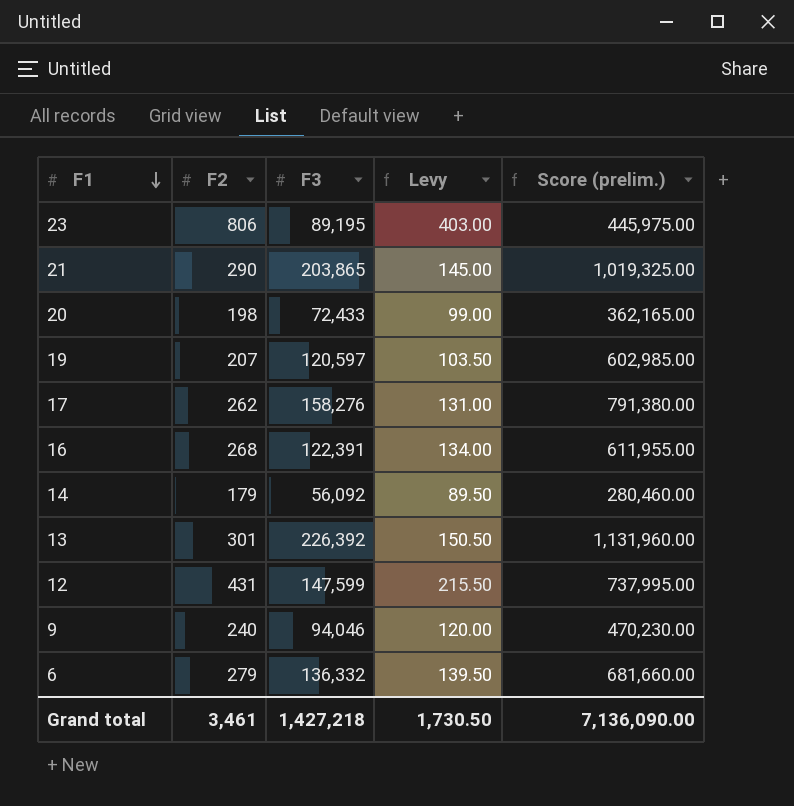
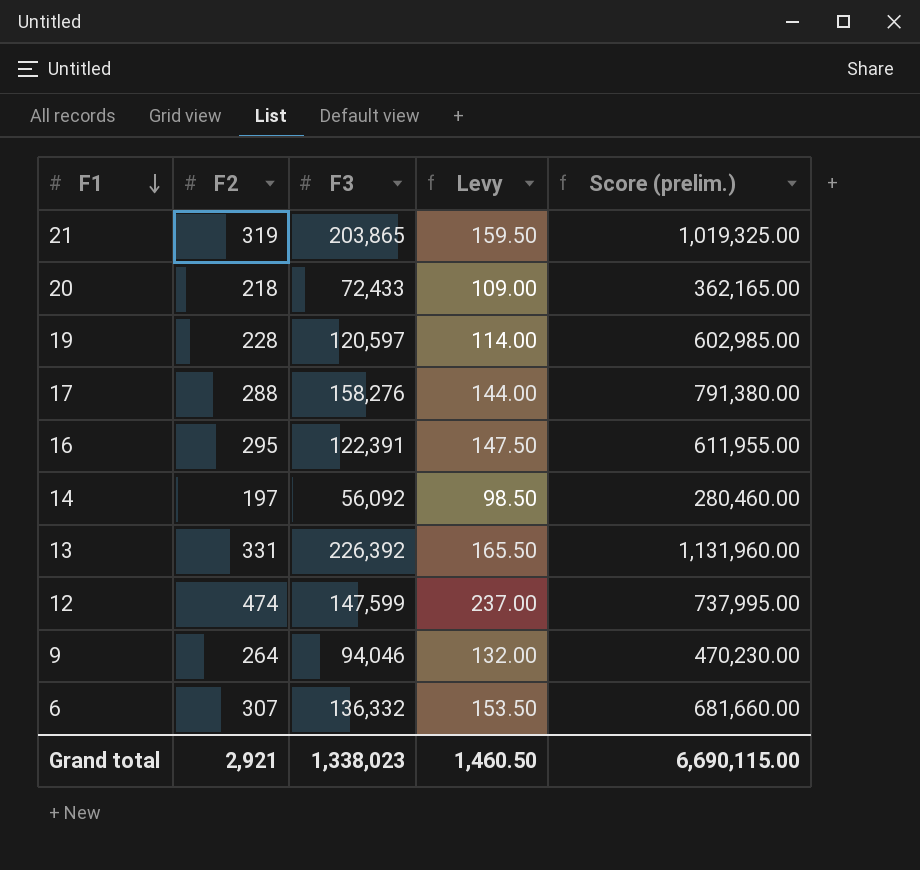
row 23: 806 | 89,195 | 403.00 | 445,975.00 -> none
21 | F2: 290 -> 319
21 | Levy: 145.00 -> 159.50
20 | F2: 198 -> 218
20 | Levy: 99.00 -> 109.00
19 | F2: 207 -> 228
19 | Levy: 103.50 -> 114.00
17 | F2: 262 -> 288
17 | Levy: 131.00 -> 144.00
16 | F2: 268 -> 295
16 | Levy: 134.00 -> 147.50
14 | F2: 179 -> 197
14 | Levy: 89.50 -> 98.50
13 | F2: 301 -> 331
13 | Levy: 150.50 -> 165.50
12 | F2: 431 -> 474
12 | Levy: 215.50 -> 237.00
9 | F2: 240 -> 264
9 | Levy: 120.00 -> 132.00
6 | F2: 279 -> 307
6 | Levy: 139.50 -> 153.50
Grand total | F2: 3,461 -> 2,921
Grand total | F3: 1,427,218 -> 1,338,023
Grand total | Levy: 1,730.50 -> 1,460.50
Grand total | Score (prelim.): 7,136,090.00 -> 6,690,115.00

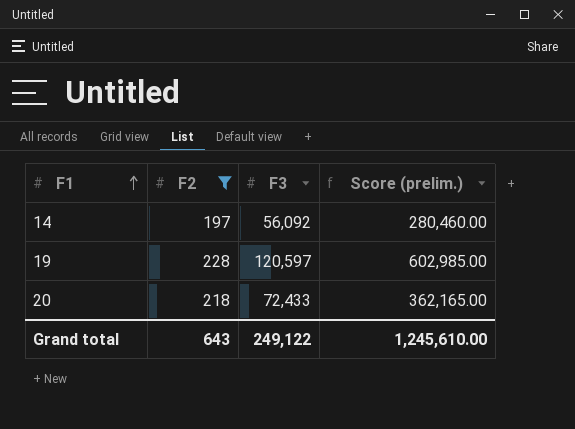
filter: none -> F2 <= 228
row order: F1 descending -> F1 ascending
column Levy | formula: [F2] * 0.5 -> none
Grand total | F2: 2,921 -> 643
Grand total | F3: 1,338,023 -> 249,122
Grand total | Score (prelim.): 6,690,115.00 -> 1,245,610.00

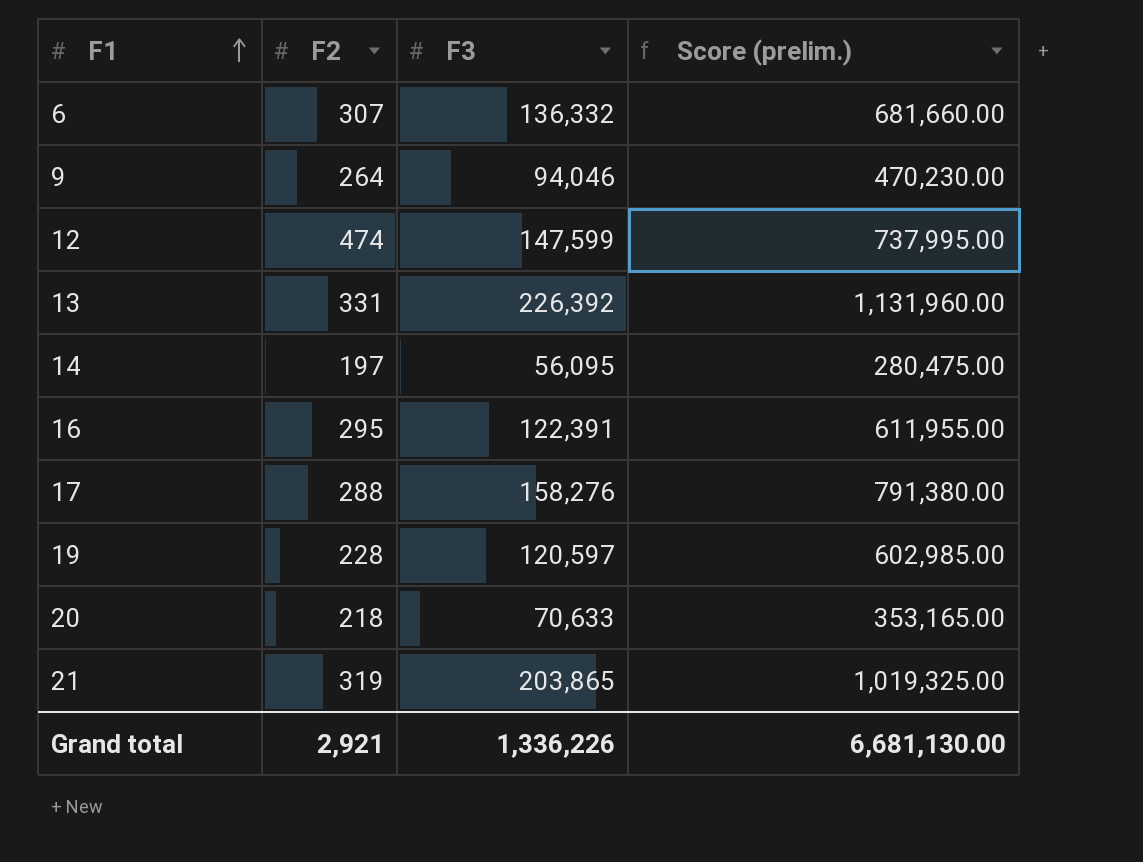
filter: F2 <= 228 -> none
14 | F3: 56,092 -> 56,095
14 | Score (prelim.): 280,460.00 -> 280,475.00
20 | F3: 72,433 -> 70,633
20 | Score (prelim.): 362,165.00 -> 353,165.00
Grand total | F2: 643 -> 2,921
Grand total | F3: 249,122 -> 1,336,226
Grand total | Score (prelim.): 1,245,610.00 -> 6,681,130.00

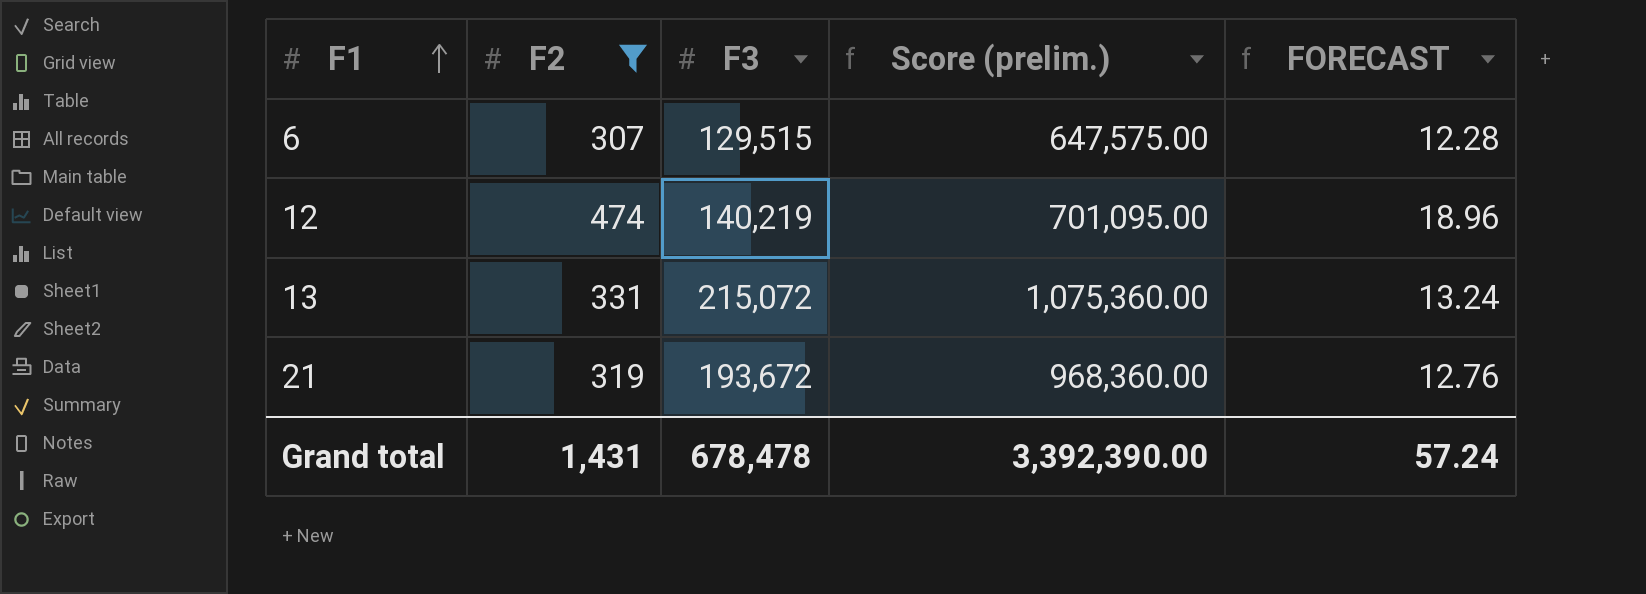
filter: none -> F2 >= 307
column FORECAST | formula: none -> [F2] * 0.04
6 | F3: 136,332 -> 129,515
6 | Score (prelim.): 681,660.00 -> 647,575.00
12 | F3: 147,599 -> 140,219
12 | Score (prelim.): 737,995.00 -> 701,095.00
13 | F3: 226,392 -> 215,072
13 | Score (prelim.): 1,131,960.00 -> 1,075,360.00
21 | F3: 203,865 -> 193,672
21 | Score (prelim.): 1,019,325.00 -> 968,360.00
Grand total | F2: 2,921 -> 1,431
Grand total | F3: 1,336,226 -> 678,478
Grand total | Score (prelim.): 6,681,130.00 -> 3,392,390.00

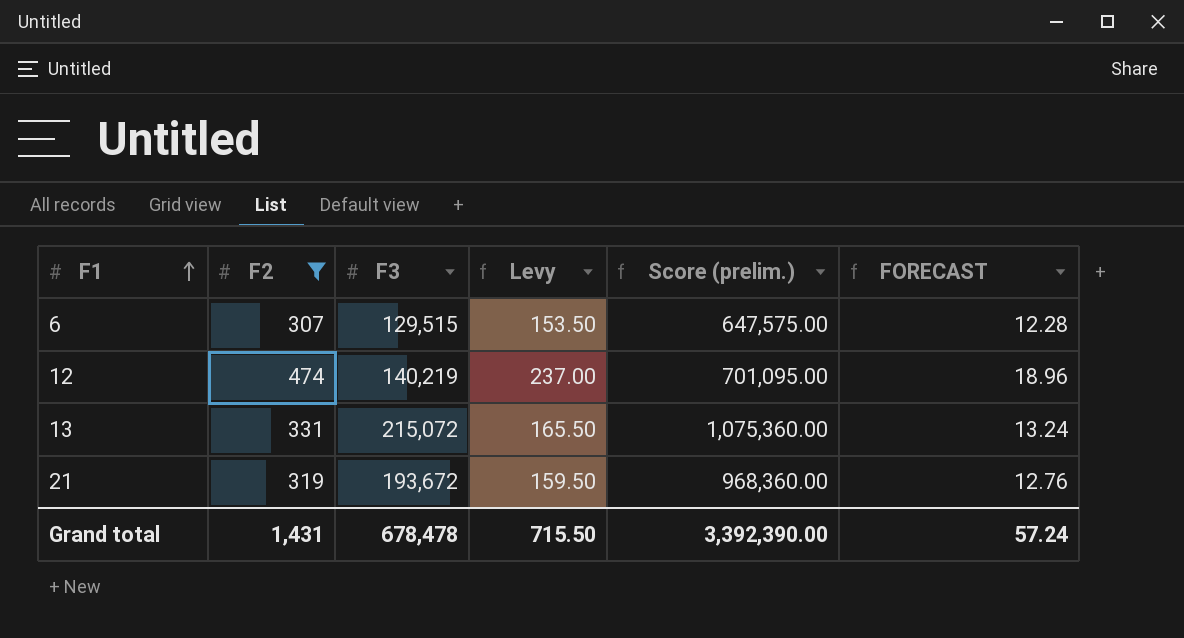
column Levy | formula: none -> [F2] * 0.5

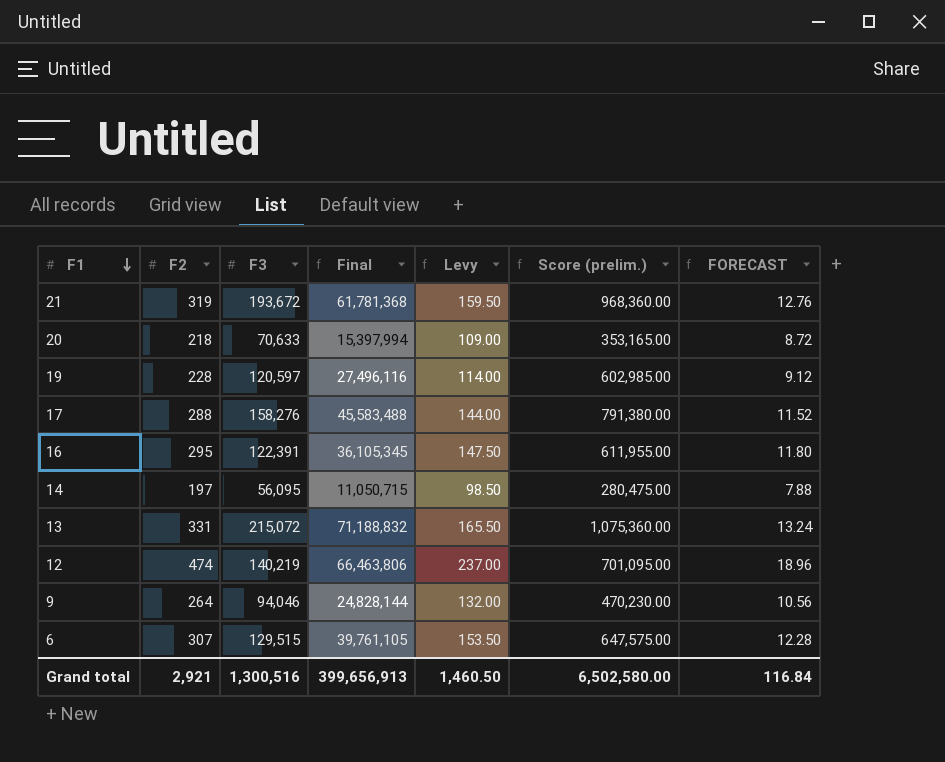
filter: F2 >= 307 -> none
row order: F1 ascending -> F1 descending
column Final | formula: none -> [F2] * [F3]
Grand total | F2: 1,431 -> 2,921
Grand total | F3: 678,478 -> 1,300,516
Grand total | Levy: 715.50 -> 1,460.50
Grand total | Score (prelim.): 3,392,390.00 -> 6,502,580.00
Grand total | FORECAST: 57.24 -> 116.84

